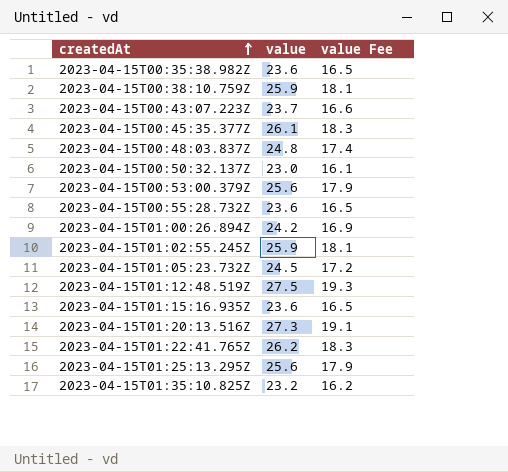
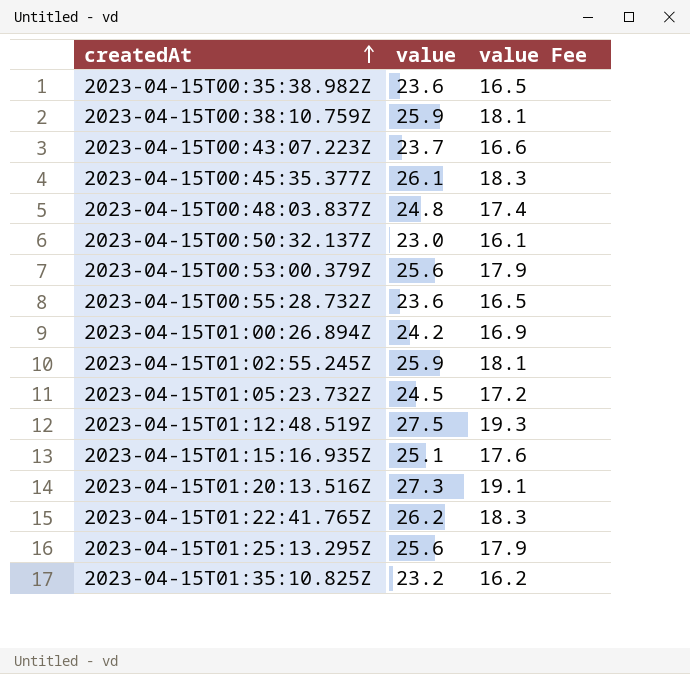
2023-04-15T01:15:16.935Z | value: 23.6 -> 25.1
2023-04-15T01:15:16.935Z | value Fee: 16.5 -> 17.6

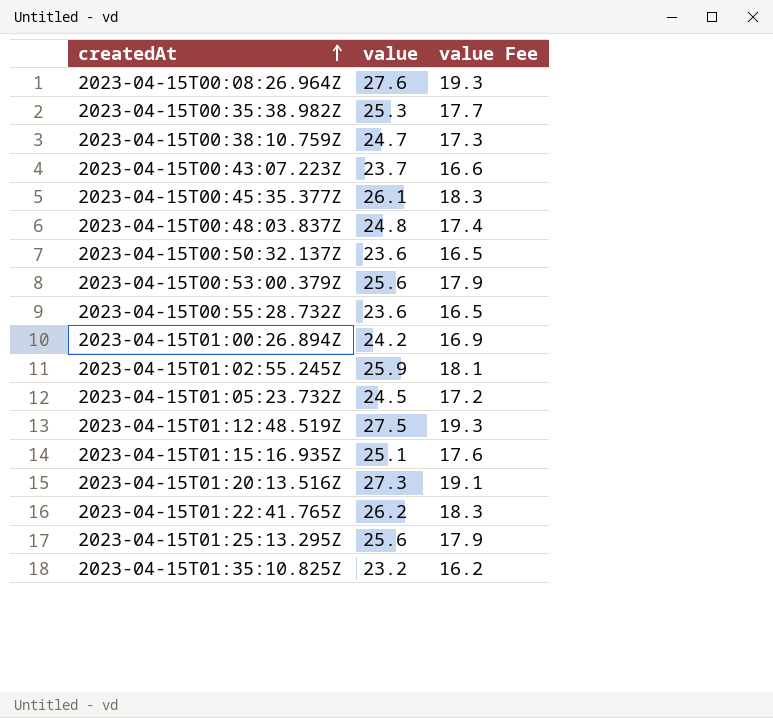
row 2023-04-15T00:08:26.964Z: none -> 27.6 | 19.3
2023-04-15T00:35:38.982Z | value: 23.6 -> 25.3
2023-04-15T00:35:38.982Z | value Fee: 16.5 -> 17.7
2023-04-15T00:38:10.759Z | value: 25.9 -> 24.7
2023-04-15T00:38:10.759Z | value Fee: 18.1 -> 17.3
2023-04-15T00:50:32.137Z | value: 23.0 -> 23.6
2023-04-15T00:50:32.137Z | value Fee: 16.1 -> 16.5

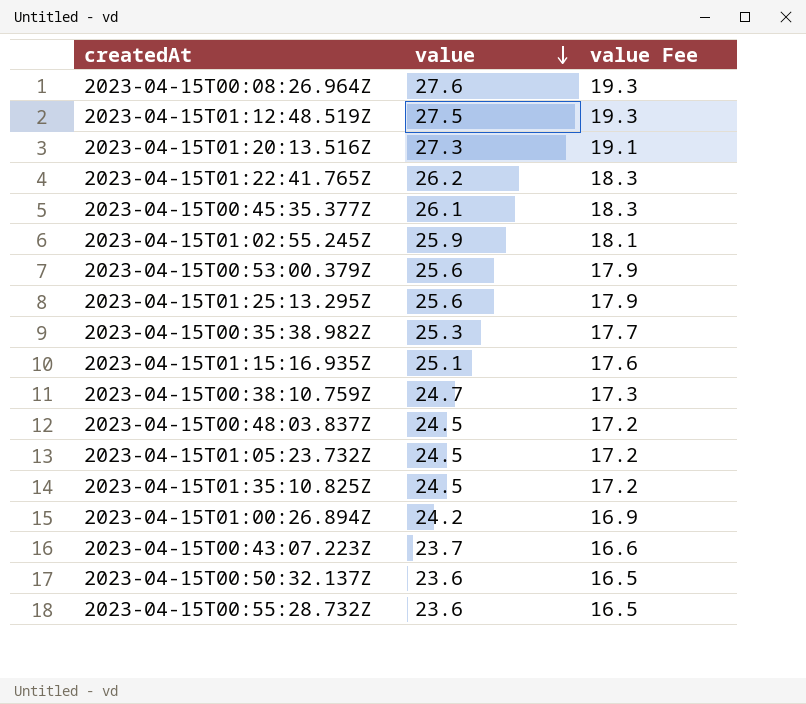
row order: createdAt ascending -> value descending
2023-04-15T00:48:03.837Z | value: 24.8 -> 24.5
2023-04-15T00:48:03.837Z | value Fee: 17.4 -> 17.2
2023-04-15T01:35:10.825Z | value: 23.2 -> 24.5
2023-04-15T01:35:10.825Z | value Fee: 16.2 -> 17.2

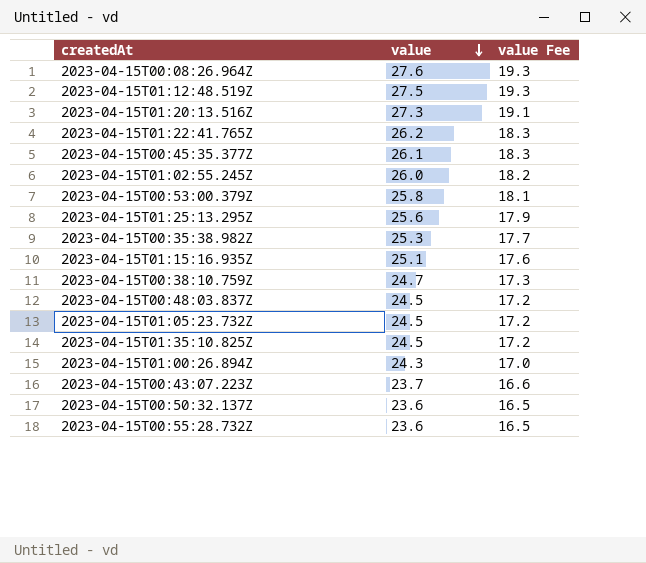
2023-04-15T01:02:55.245Z | value: 25.9 -> 26.0
2023-04-15T01:02:55.245Z | value Fee: 18.1 -> 18.2
2023-04-15T00:53:00.379Z | value: 25.6 -> 25.8
2023-04-15T00:53:00.379Z | value Fee: 17.9 -> 18.1
2023-04-15T01:00:26.894Z | value: 24.2 -> 24.3
2023-04-15T01:00:26.894Z | value Fee: 16.9 -> 17.0

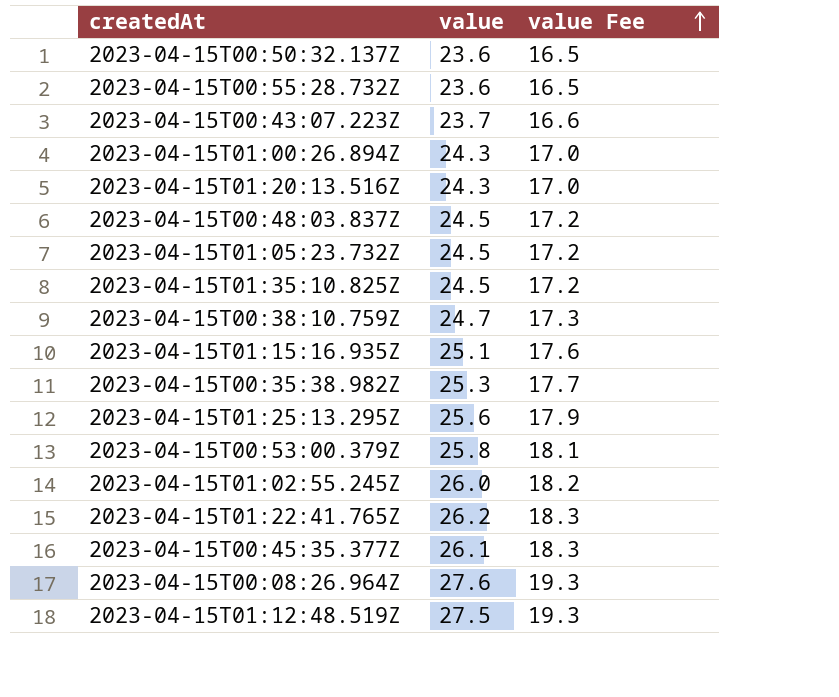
row order: value descending -> value Fee ascending
2023-04-15T01:20:13.516Z | value: 27.3 -> 24.3
2023-04-15T01:20:13.516Z | value Fee: 19.1 -> 17.0

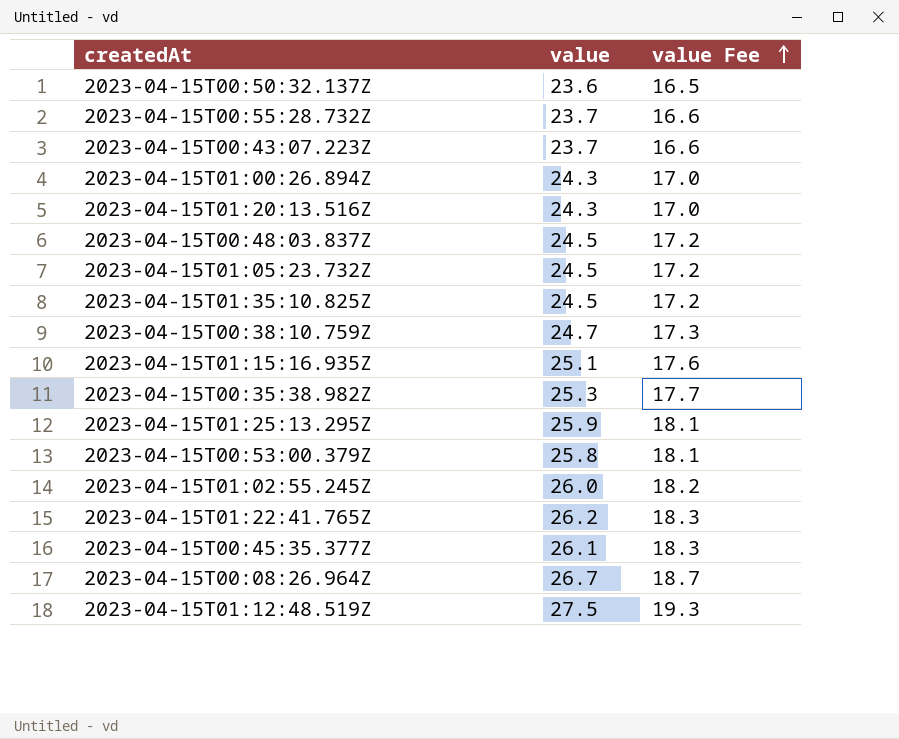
2023-04-15T00:55:28.732Z | value: 23.6 -> 23.7
2023-04-15T00:55:28.732Z | value Fee: 16.5 -> 16.6
2023-04-15T01:25:13.295Z | value: 25.6 -> 25.9
2023-04-15T01:25:13.295Z | value Fee: 17.9 -> 18.1
2023-04-15T00:08:26.964Z | value: 27.6 -> 26.7
2023-04-15T00:08:26.964Z | value Fee: 19.3 -> 18.7

